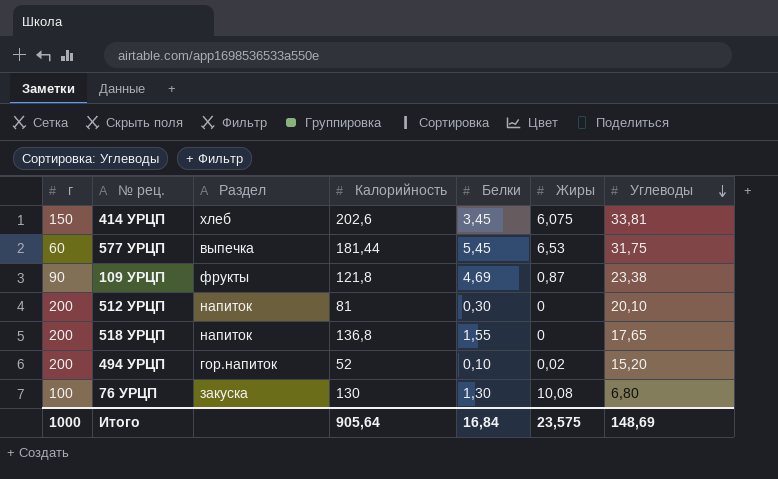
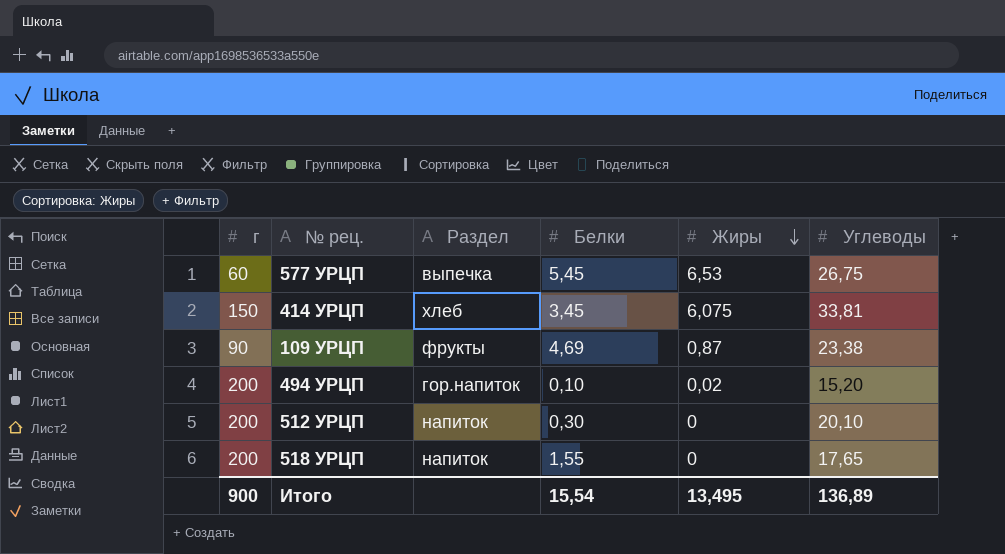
row order: Углеводы descending -> Жиры descending
column Калорийность | position: 4 -> none
row 76 УРЦП: 100 | закуска | 130 | 1,30 | 10,08 | 6,80 -> none
577 УРЦП | Углеводы: 31,75 -> 26,75
Итого | г: 1000 -> 900
Итого | Белки: 16,84 -> 15,54
Итого | Жиры: 23,575 -> 13,495
Итого | Углеводы: 148,69 -> 136,89

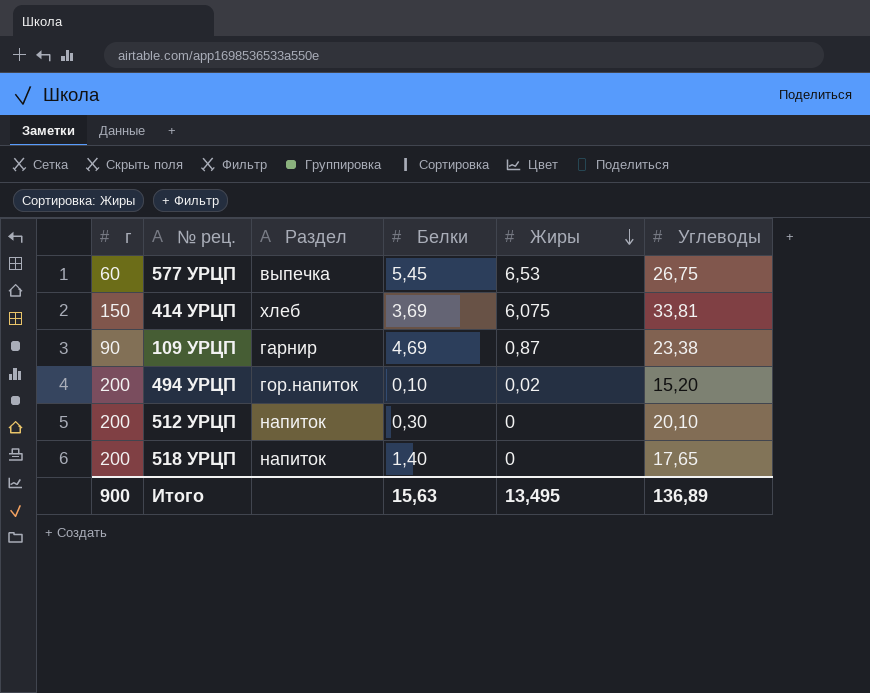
414 УРЦП | Белки: 3,45 -> 3,69
109 УРЦП | Раздел: фрукты -> гарнир
518 УРЦП | Белки: 1,55 -> 1,40
Итого | Белки: 15,54 -> 15,63

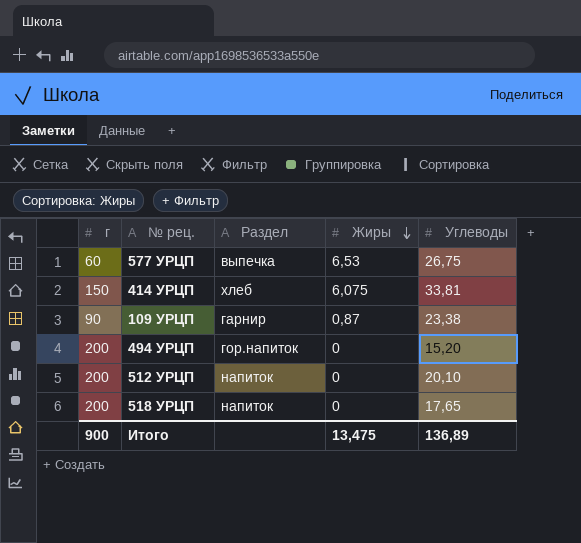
column Белки | position: 4 -> none
494 УРЦП | Жиры: 0,02 -> 0
Итого | Жиры: 13,495 -> 13,475

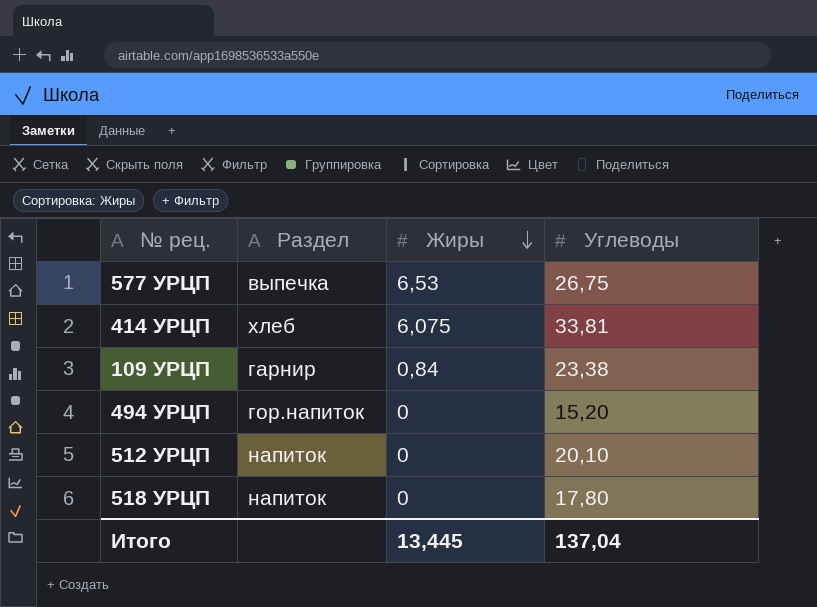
column г | position: 1 -> none
109 УРЦП | Жиры: 0,87 -> 0,84
518 УРЦП | Углеводы: 17,65 -> 17,80
Итого | Жиры: 13,475 -> 13,445
Итого | Углеводы: 136,89 -> 137,04

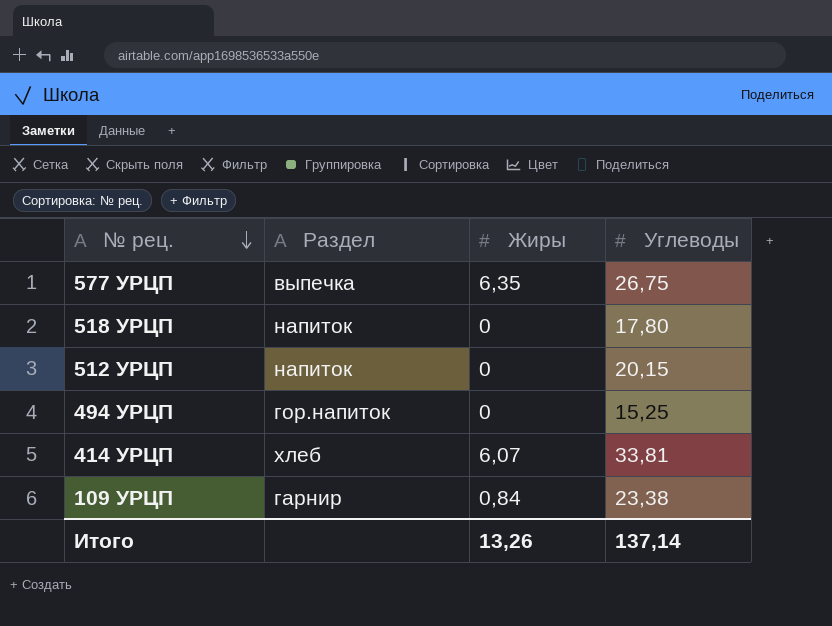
row order: Жиры descending -> № рец. descending
577 УРЦП | Жиры: 6,53 -> 6,35
512 УРЦП | Углеводы: 20,10 -> 20,15
494 УРЦП | Углеводы: 15,20 -> 15,25
414 УРЦП | Жиры: 6,075 -> 6,07
Итого | Жиры: 13,445 -> 13,26
Итого | Углеводы: 137,04 -> 137,14

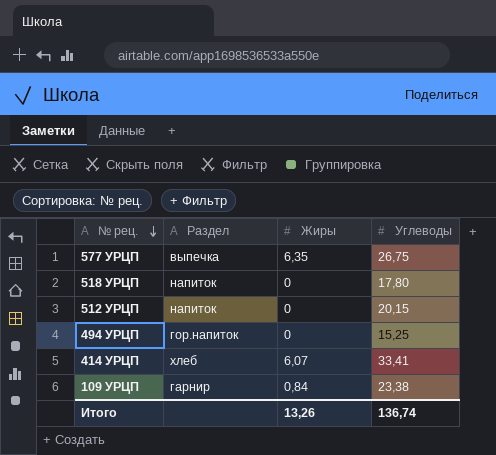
414 УРЦП | Углеводы: 33,81 -> 33,41
Итого | Углеводы: 137,14 -> 136,74

